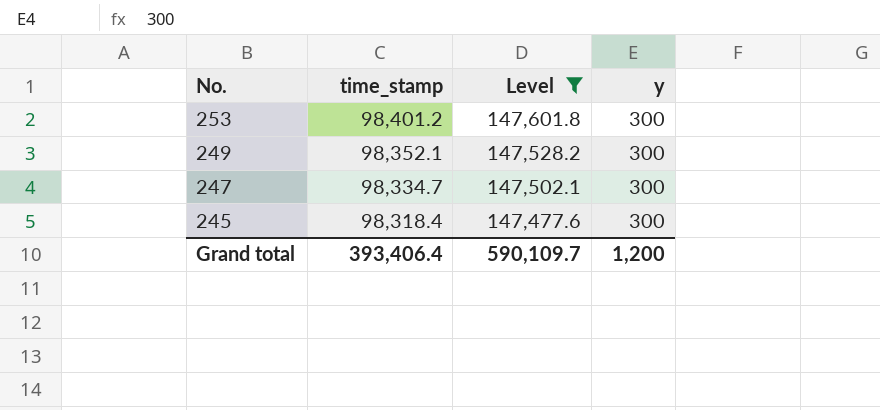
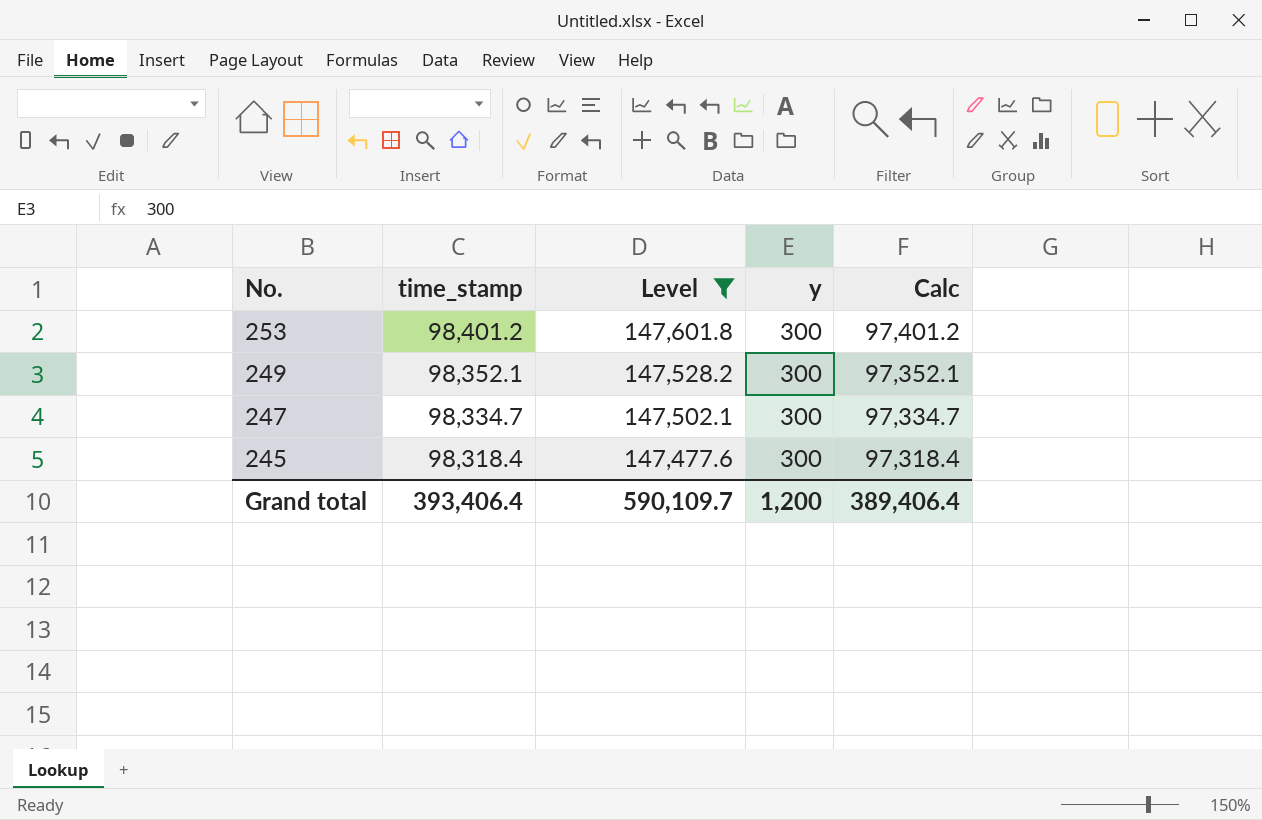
column Calc | formula: none -> [time_stamp] - 1000

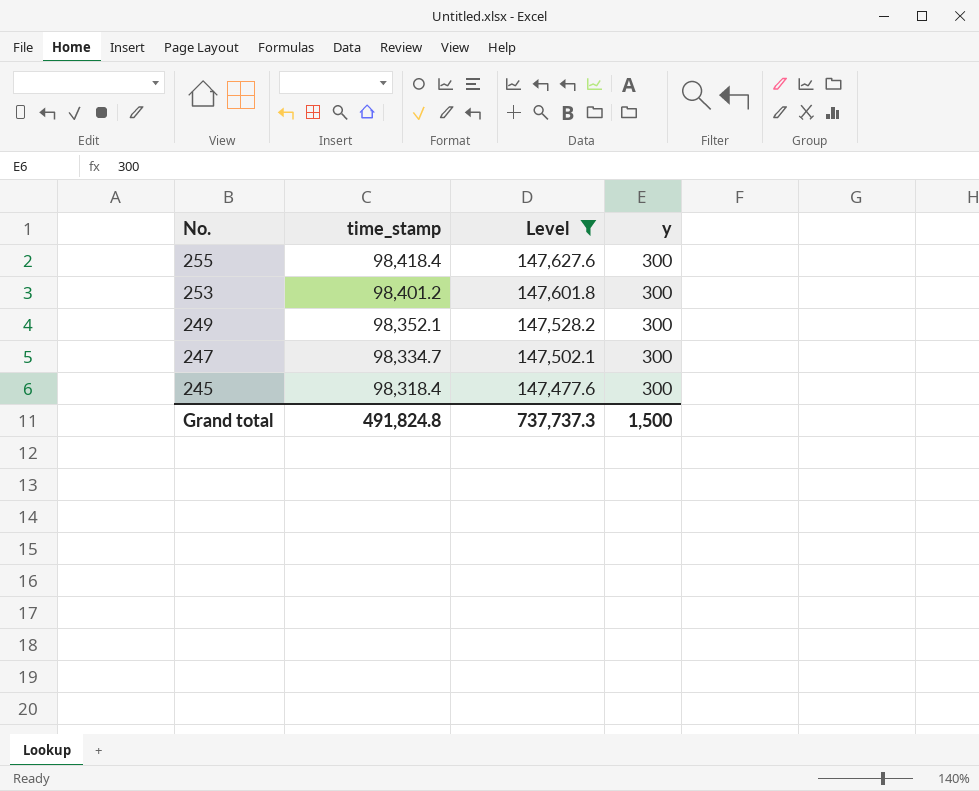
column Calc | formula: [time_stamp] - 1000 -> none
row 255: none -> 98,418.4 | 147,627.6 | 300
Grand total | time_stamp: 393,406.4 -> 491,824.8
Grand total | Level: 590,109.7 -> 737,737.3
Grand total | y: 1,200 -> 1,500

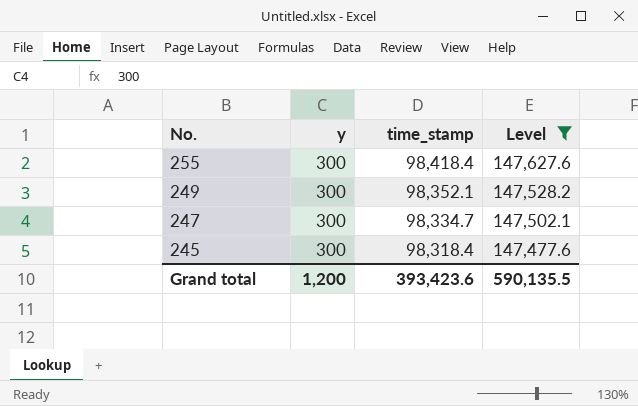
column y | position: 4 -> 2
row 253: 98,401.2 | 147,601.8 | 300 -> none
Grand total | y: 1,500 -> 1,200
Grand total | time_stamp: 491,824.8 -> 393,423.6
Grand total | Level: 737,737.3 -> 590,135.5

